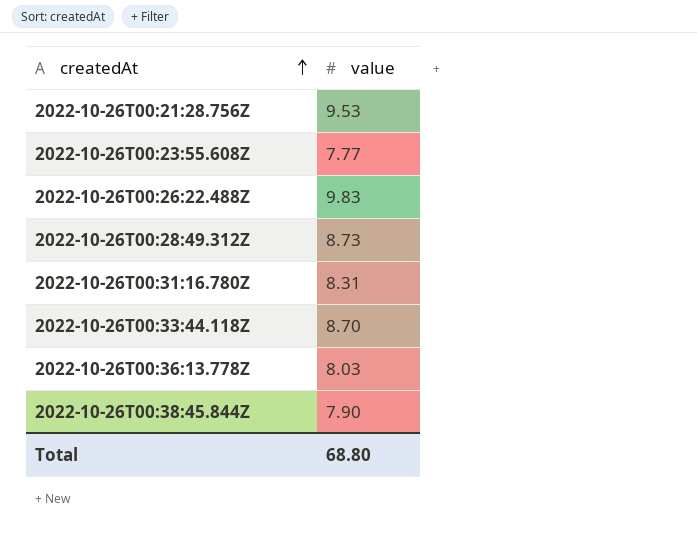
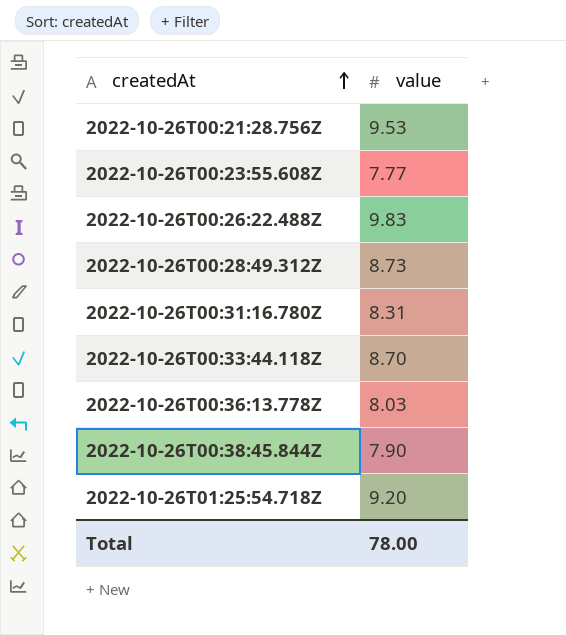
row 2022-10-26T01:25:54.718Z: none -> 9.20
Total | value: 68.80 -> 78.00

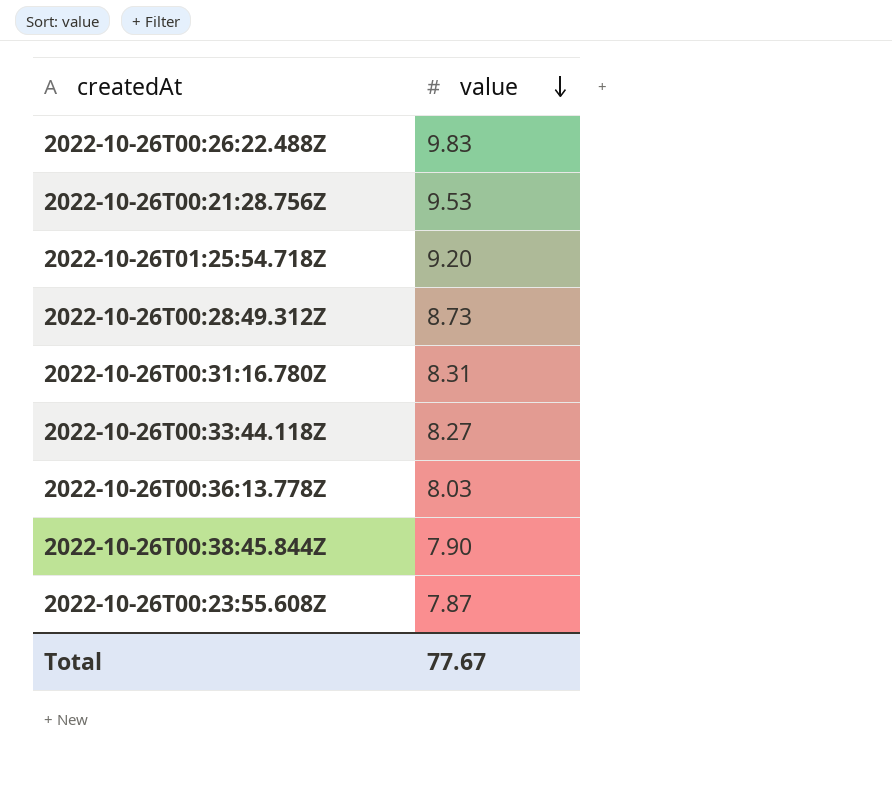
row order: createdAt ascending -> value descending
2022-10-26T00:33:44.118Z | value: 8.70 -> 8.27
2022-10-26T00:23:55.608Z | value: 7.77 -> 7.87
Total | value: 78.00 -> 77.67

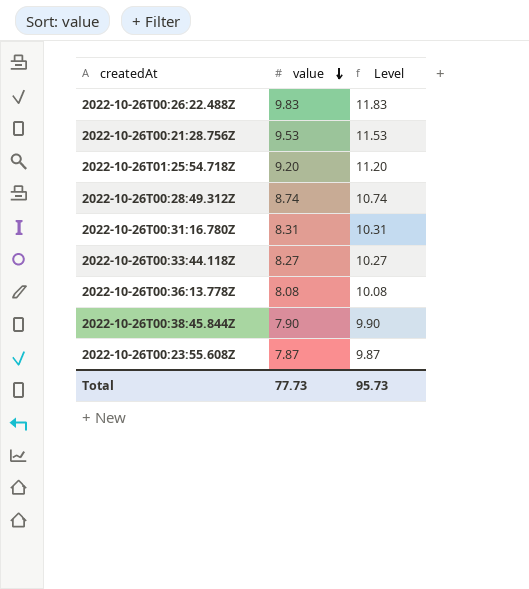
column Level | formula: none -> [value] + 2
2022-10-26T00:28:49.312Z | value: 8.73 -> 8.74
2022-10-26T00:36:13.778Z | value: 8.03 -> 8.08
Total | value: 77.67 -> 77.73

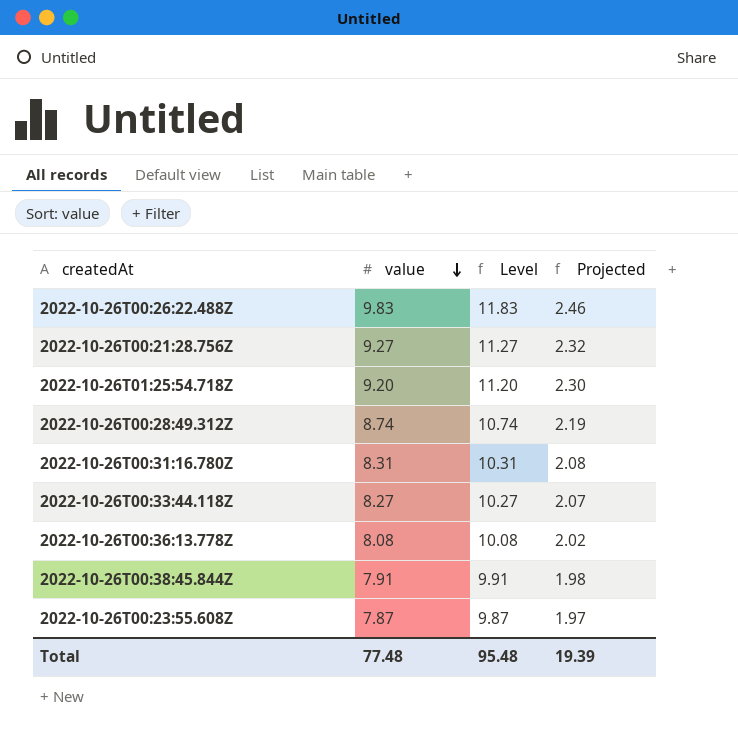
column Projected | formula: none -> [value] * 0.25
2022-10-26T00:21:28.756Z | value: 9.53 -> 9.27
2022-10-26T00:21:28.756Z | Level: 11.53 -> 11.27
2022-10-26T00:38:45.844Z | value: 7.90 -> 7.91
2022-10-26T00:38:45.844Z | Level: 9.90 -> 9.91
Total | value: 77.73 -> 77.48
Total | Level: 95.73 -> 95.48

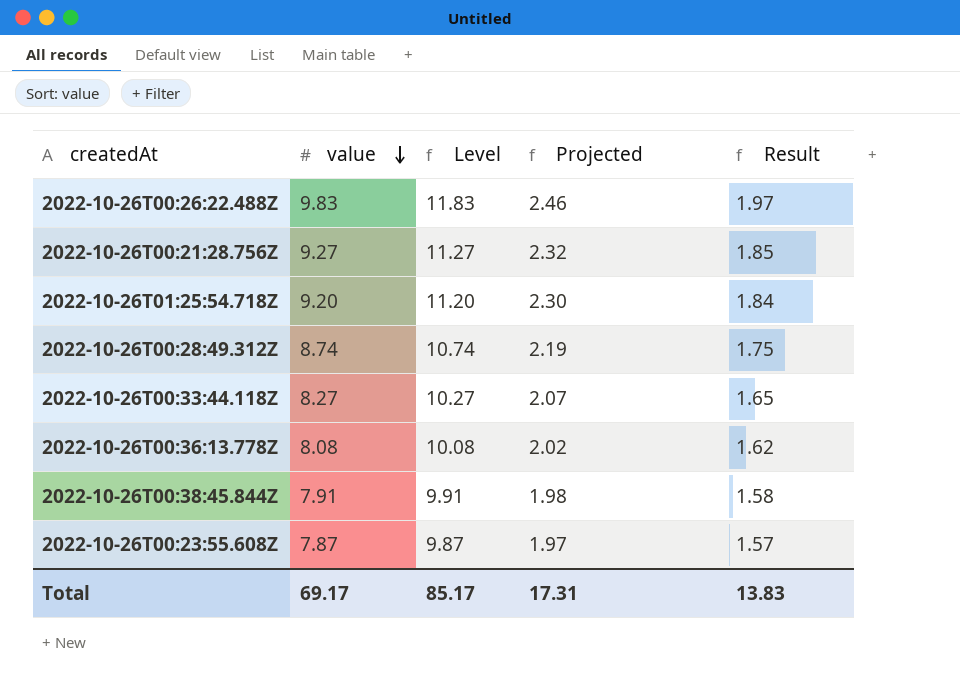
column Result | formula: none -> [value] * 0.2
row 2022-10-26T00:31:16.780Z: 8.31 | 10.31 | 2.08 -> none
Total | value: 77.48 -> 69.17
Total | Level: 95.48 -> 85.17
Total | Projected: 19.39 -> 17.31

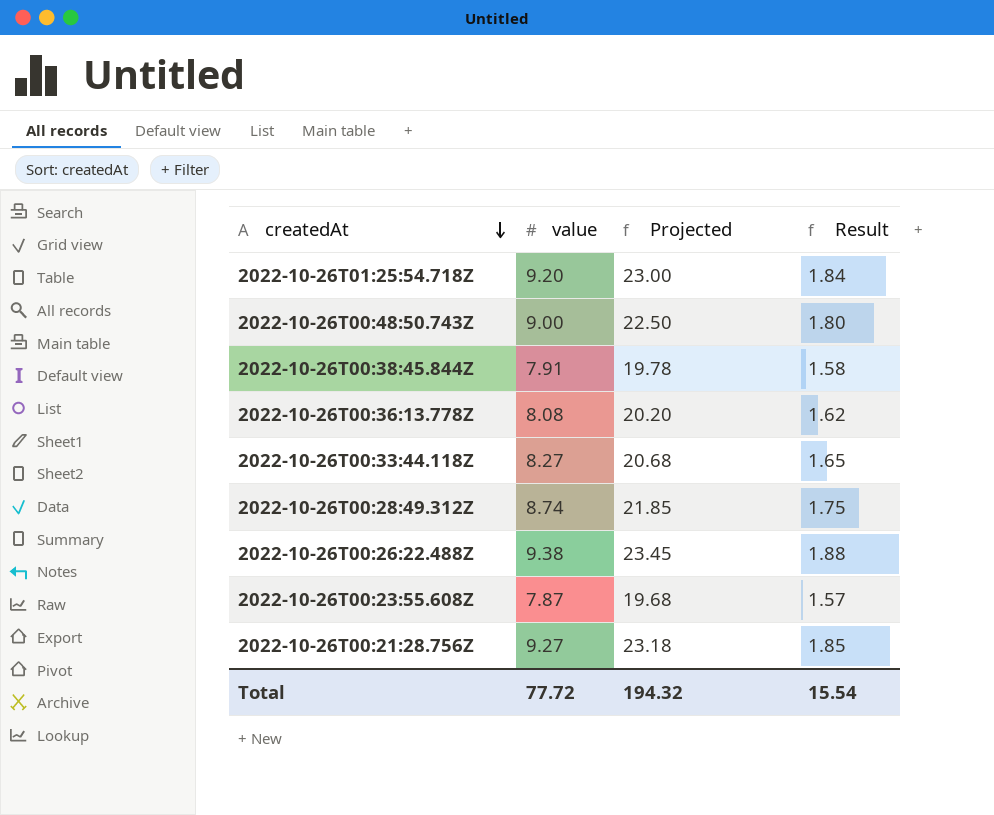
row order: value descending -> createdAt descending
column Level | formula: [value] + 2 -> none
column Projected | formula: [value] * 0.25 -> [value] * 2.5
row 2022-10-26T00:48:50.743Z: none -> 9.00 | 22.50 | 1.80
2022-10-26T00:26:22.488Z | value: 9.83 -> 9.38
2022-10-26T00:26:22.488Z | Result: 1.97 -> 1.88
Total | value: 69.17 -> 77.72
Total | Projected: 17.31 -> 194.32
Total | Result: 13.83 -> 15.54

